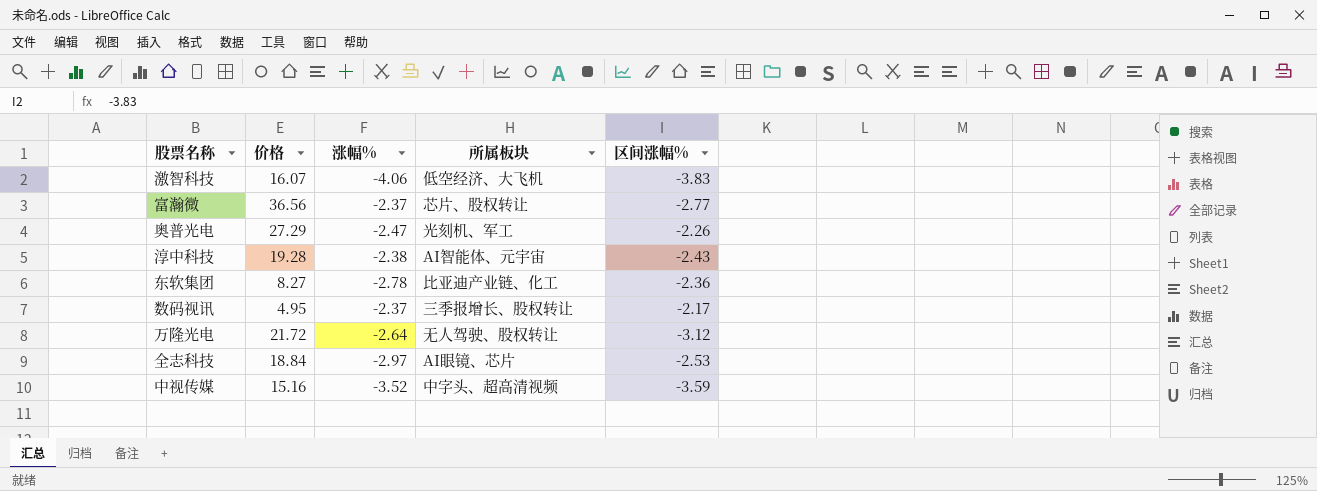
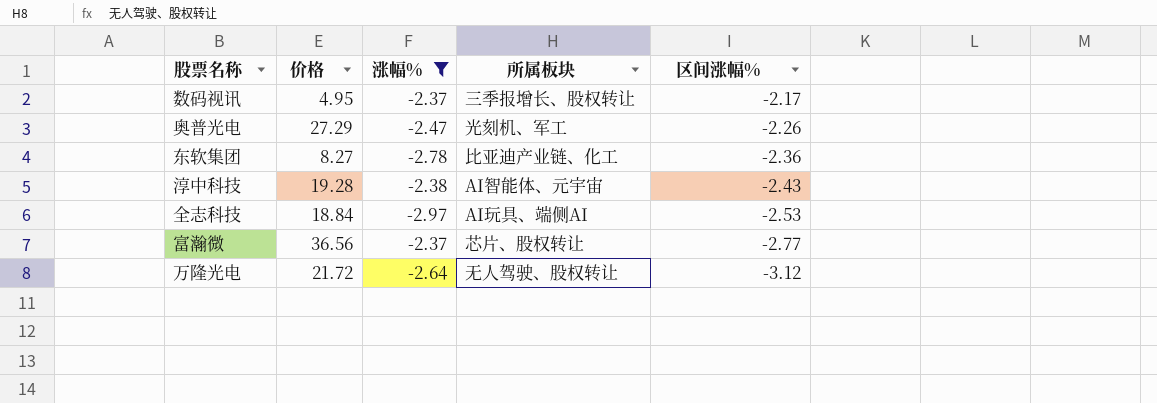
filter: none -> 涨幅% >= -2.97
row order: none -> 区间涨幅% descending
全志科技 | 所属板块: AI眼镜、芯片 -> AI玩具、端侧AI

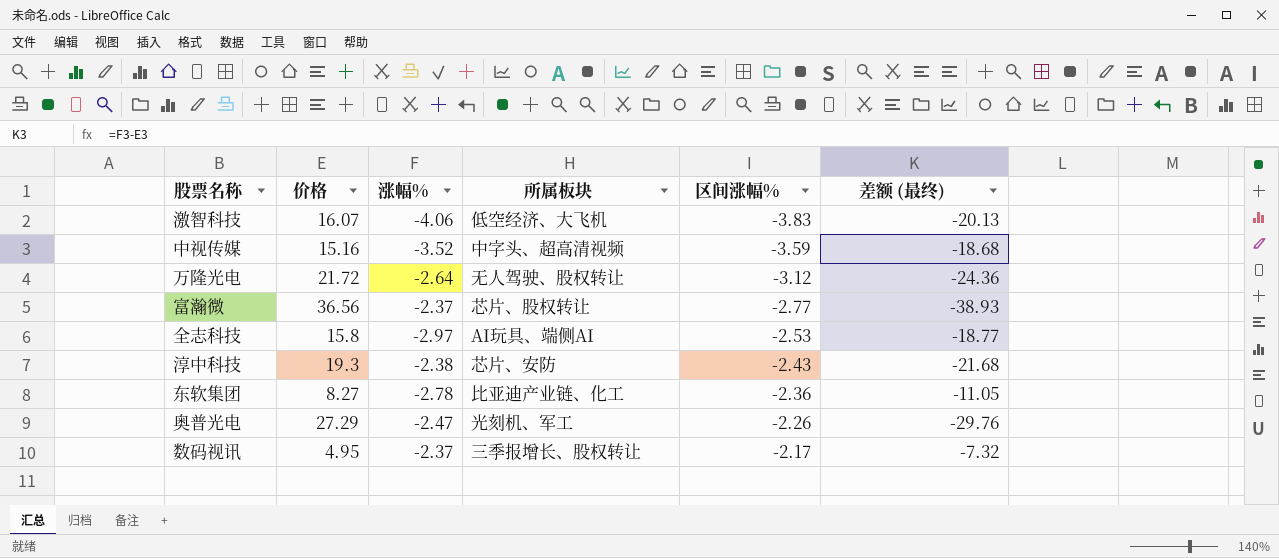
filter: 涨幅% >= -2.97 -> none
row order: 区间涨幅% descending -> 区间涨幅% ascending
column 差额 (最终) | formula: none -> [涨幅%] - [价格]
全志科技 | 价格: 18.84 -> 15.8
淳中科技 | 价格: 19.28 -> 19.3
淳中科技 | 所属板块: AI智能体、元宇宙 -> 芯片、安防

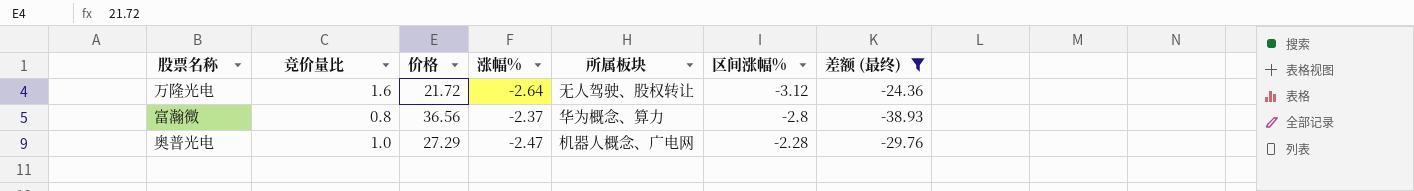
filter: none -> 差额 (最终) <= -24.36
column 竞价量比 | position: none -> 2
富瀚微 | 所属板块: 芯片、股权转让 -> 华为概念、算力
富瀚微 | 区间涨幅%: -2.77 -> -2.8
奥普光电 | 所属板块: 光刻机、军工 -> 机器人概念、广电网
奥普光电 | 区间涨幅%: -2.26 -> -2.28

